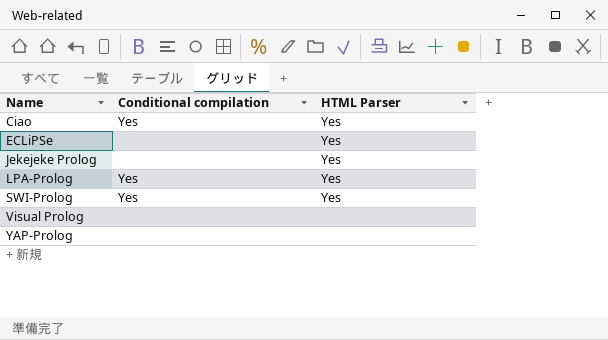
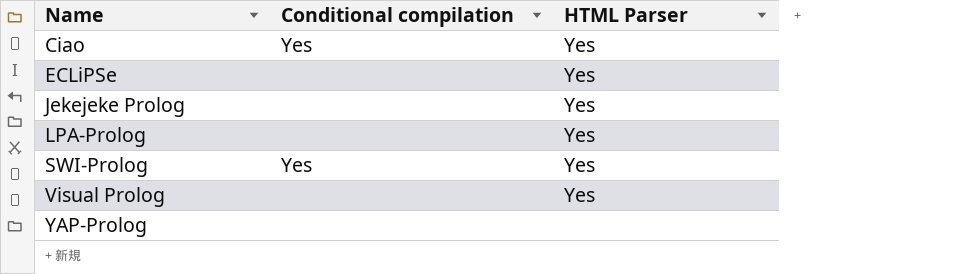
LPA-Prolog | Conditional compilation: Yes -> none
Visual Prolog | HTML Parser: none -> Yes

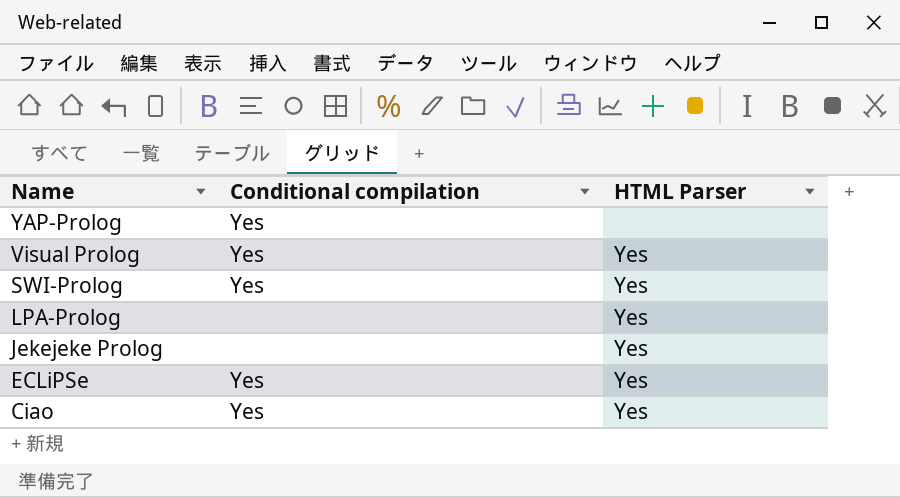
row order: Name ascending -> Name descending
YAP-Prolog | Conditional compilation: none -> Yes
Visual Prolog | Conditional compilation: none -> Yes
ECLiPSe | Conditional compilation: none -> Yes

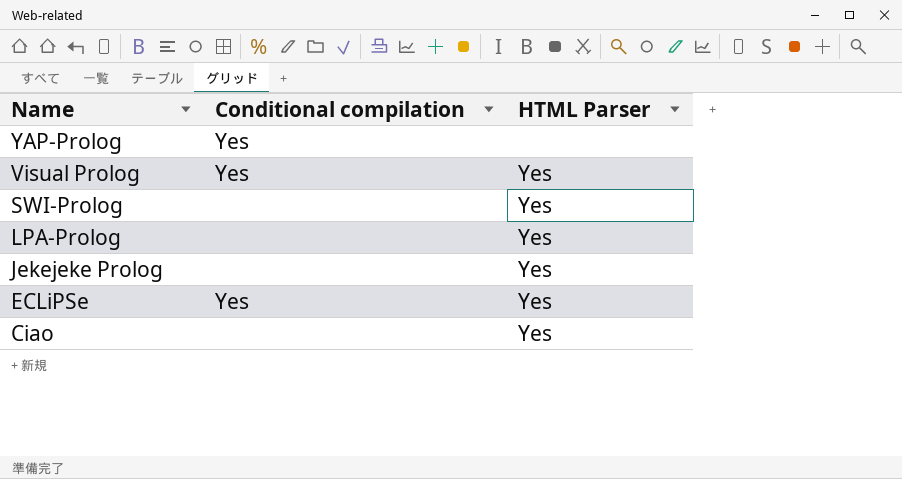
SWI-Prolog | Conditional compilation: Yes -> none
Ciao | Conditional compilation: Yes -> none

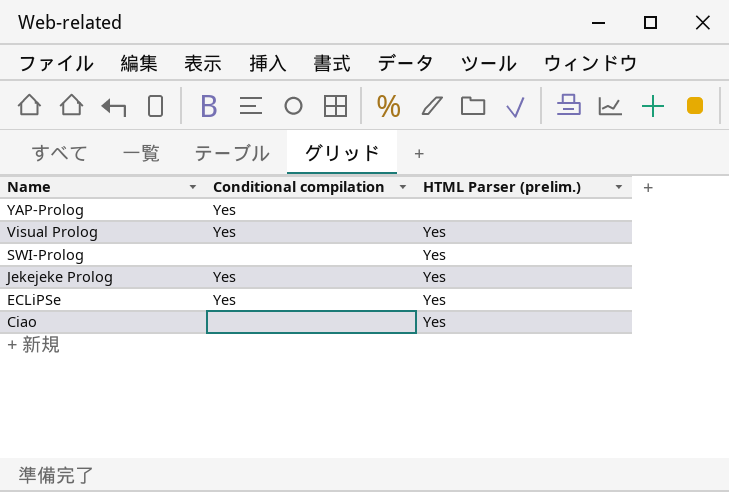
column name: HTML Parser -> HTML Parser (prelim.)
row LPA-Prolog: none | Yes -> none
Jekejeke Prolog | Conditional compilation: none -> Yes

